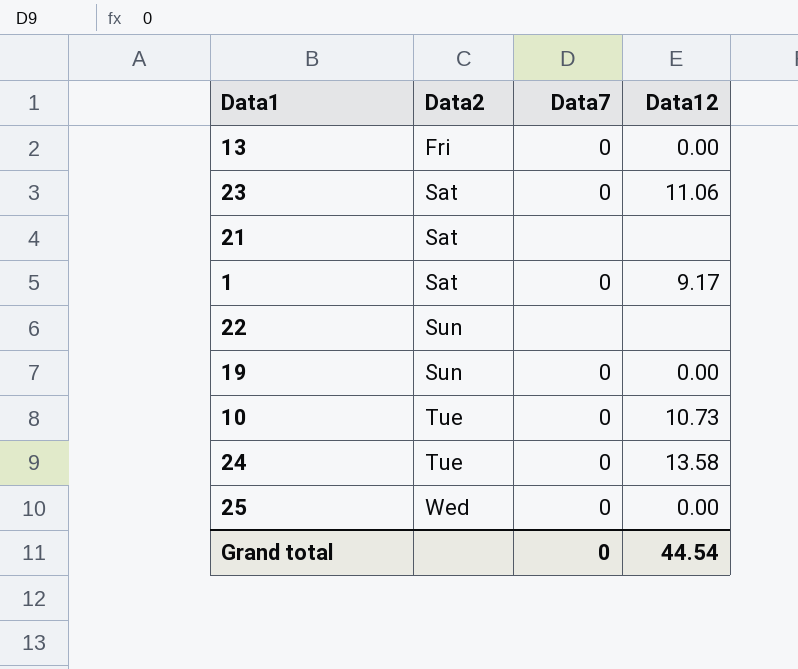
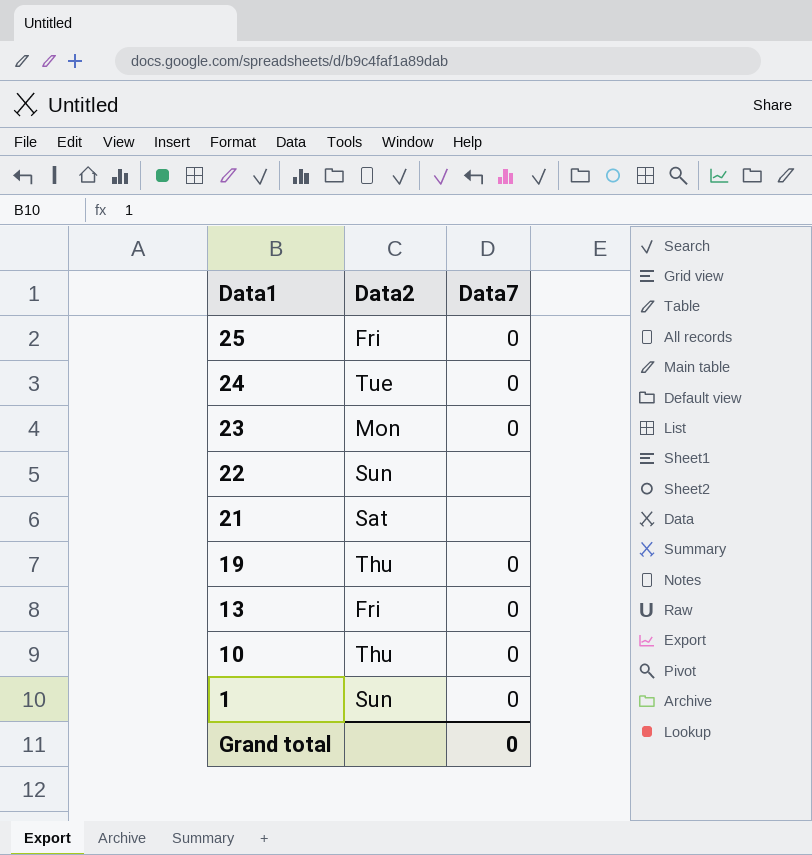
row order: Data2 ascending -> Data1 descending
column Data12 | position: 4 -> none
25 | Data2: Wed -> Fri
23 | Data2: Sat -> Mon
19 | Data2: Sun -> Thu
10 | Data2: Tue -> Thu
1 | Data2: Sat -> Sun

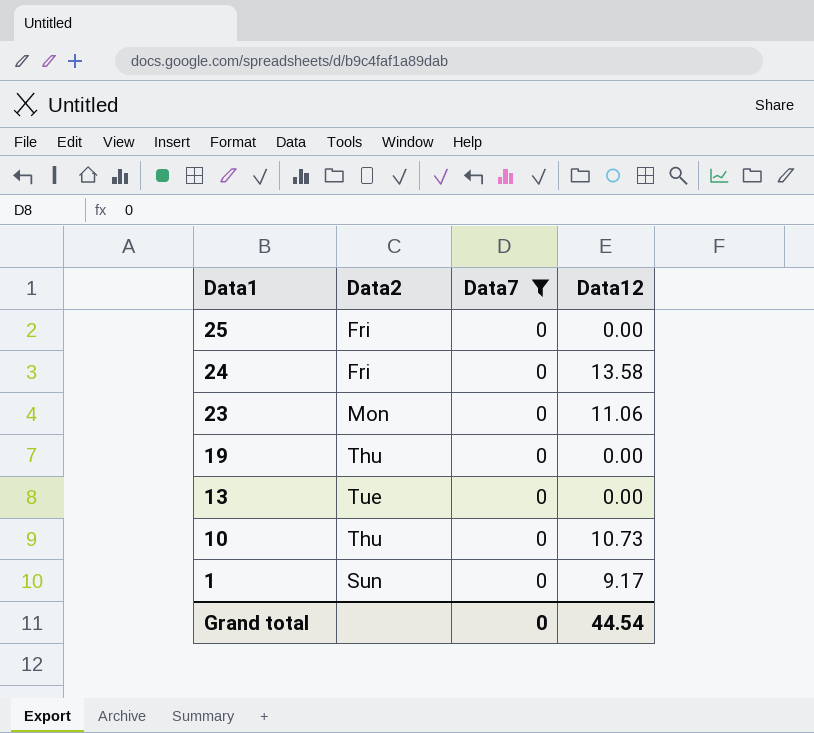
filter: none -> Data7 = 0
column Data12 | position: none -> 4
24 | Data2: Tue -> Fri
13 | Data2: Fri -> Tue

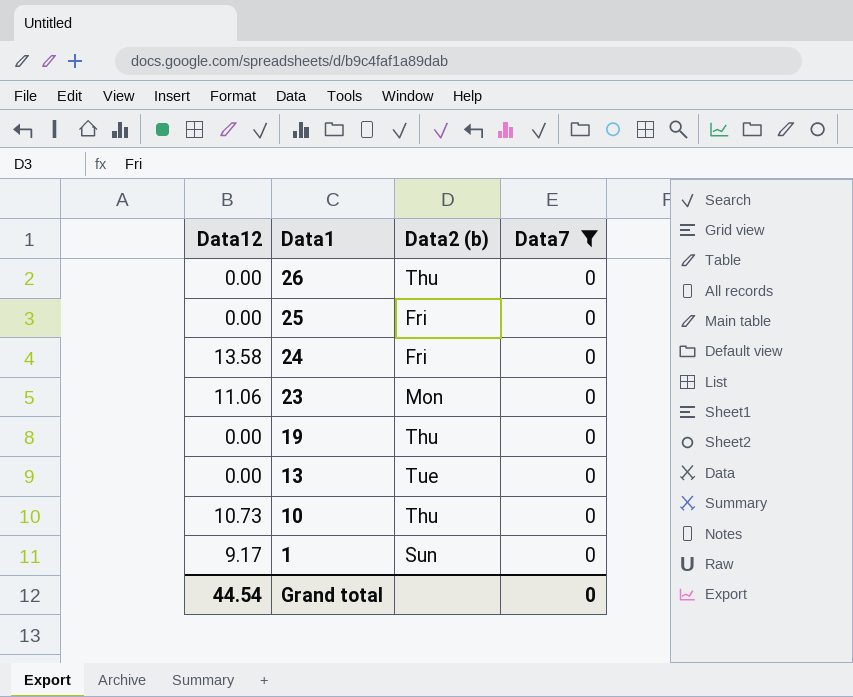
column Data12 | position: 4 -> 1
column name: Data2 -> Data2 (b)
row 26: none -> 0.00 | Thu | 0

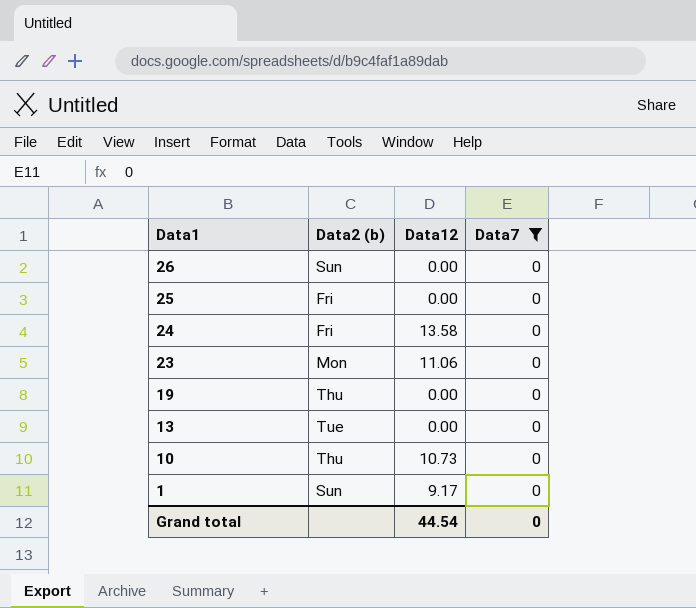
column Data12 | position: 1 -> 3
26 | Data2 (b): Thu -> Sun

